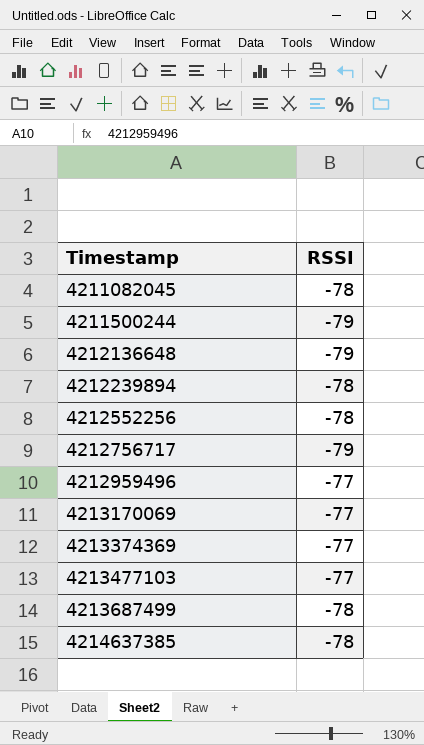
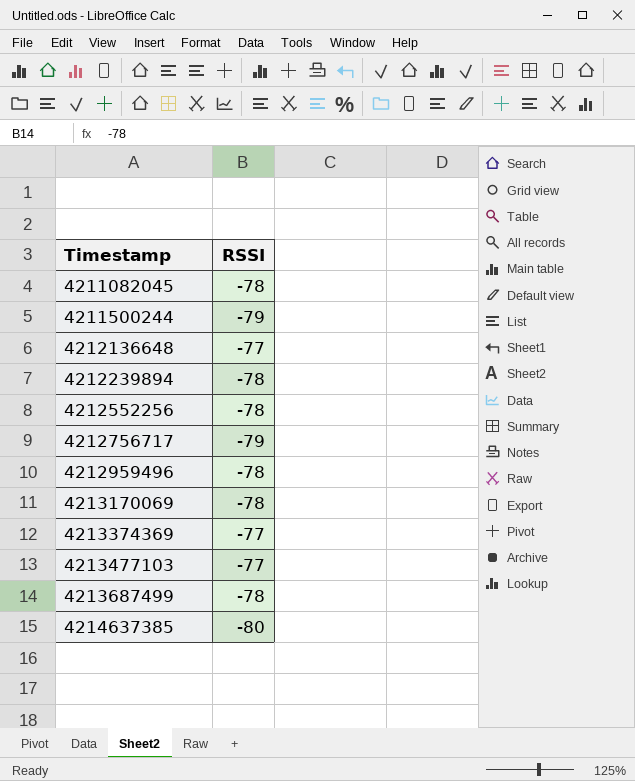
4212136648 | RSSI: -79 -> -77
4212959496 | RSSI: -77 -> -78
4213170069 | RSSI: -77 -> -78
4214637385 | RSSI: -78 -> -80

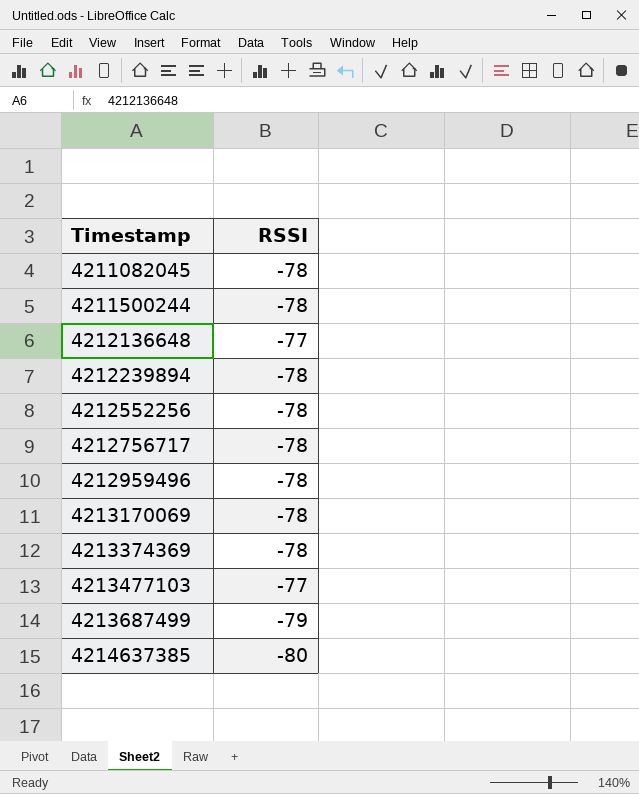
4211500244 | RSSI: -79 -> -78
4212756717 | RSSI: -79 -> -78
4213374369 | RSSI: -77 -> -78
4213687499 | RSSI: -78 -> -79

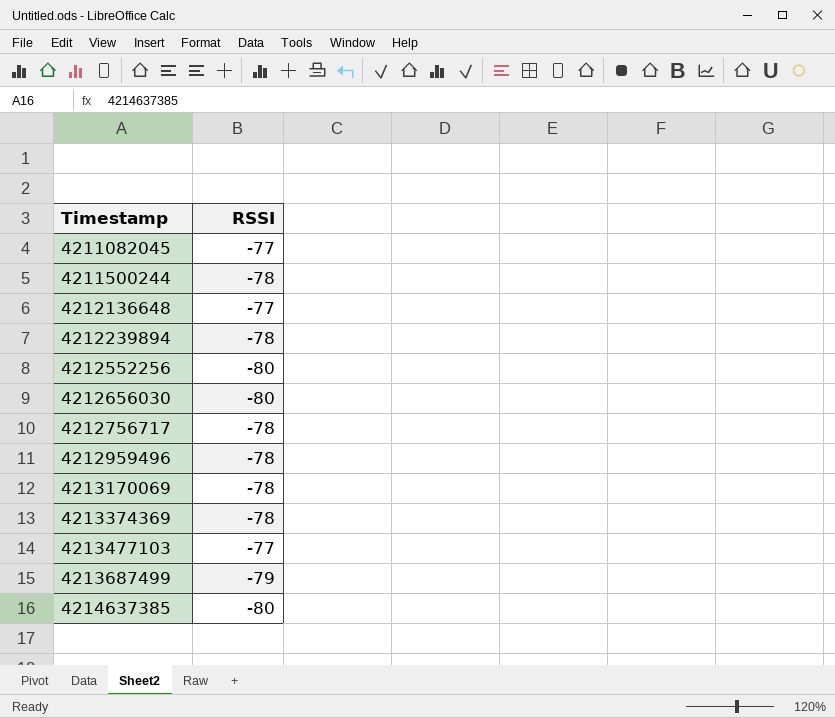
4211082045 | RSSI: -78 -> -77
4212552256 | RSSI: -78 -> -80
row 4212656030: none -> -80

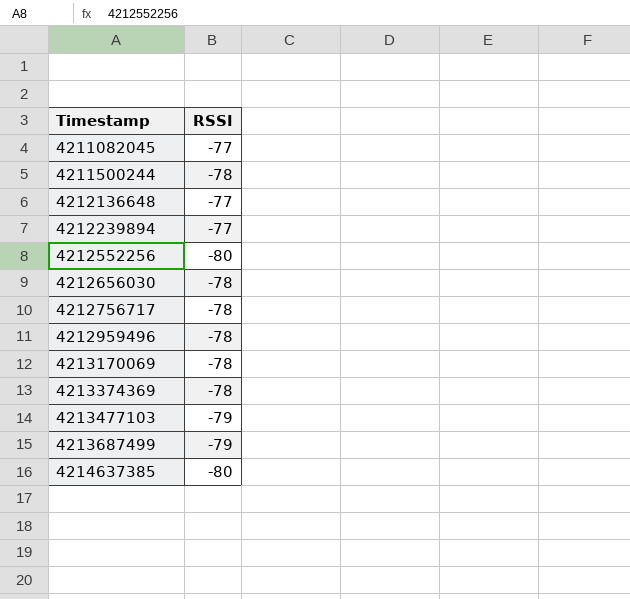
4212239894 | RSSI: -78 -> -77
4212656030 | RSSI: -80 -> -78
4213477103 | RSSI: -77 -> -79

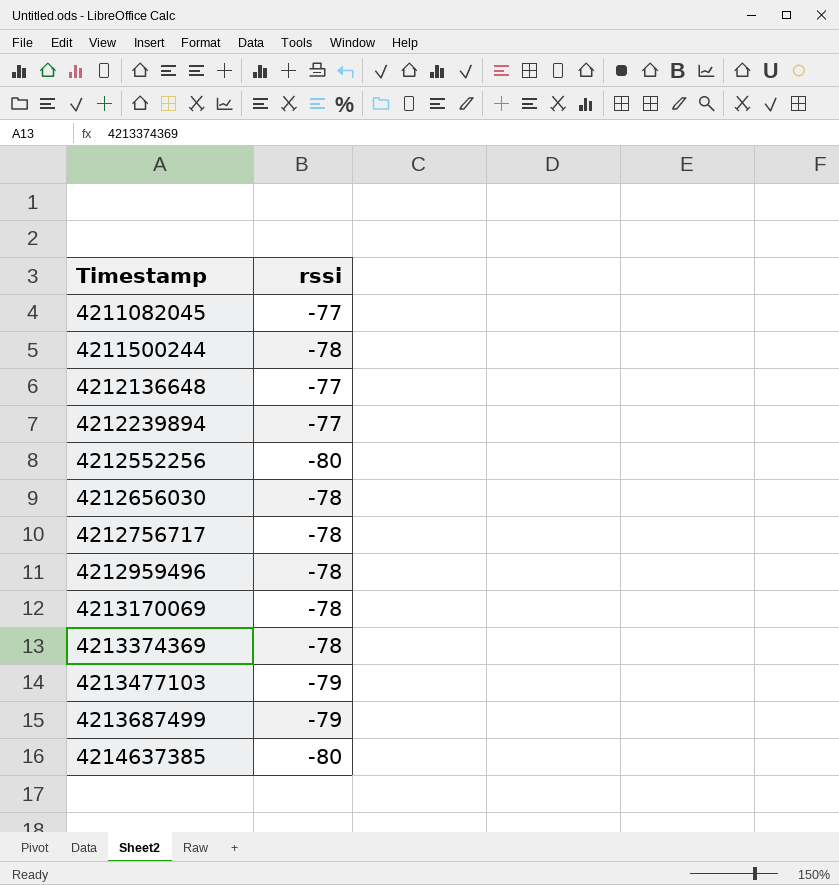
column name: RSSI -> rssi

